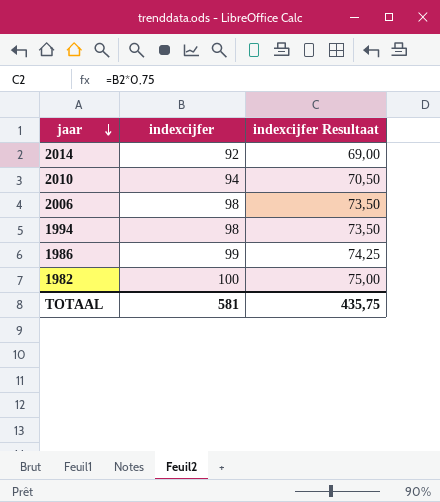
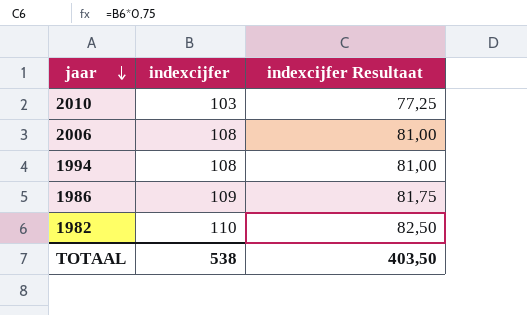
row 2014: 92 | 69,00 -> none
2010 | indexcijfer: 94 -> 103
2010 | indexcijfer Resultaat: 70,50 -> 77,25
2006 | indexcijfer: 98 -> 108
2006 | indexcijfer Resultaat: 73,50 -> 81,00
1994 | indexcijfer: 98 -> 108
1994 | indexcijfer Resultaat: 73,50 -> 81,00
1986 | indexcijfer: 99 -> 109
1986 | indexcijfer Resultaat: 74,25 -> 81,75
1982 | indexcijfer: 100 -> 110
1982 | indexcijfer Resultaat: 75,00 -> 82,50
TOTAAL | indexcijfer: 581 -> 538
TOTAAL | indexcijfer Resultaat: 435,75 -> 403,50

